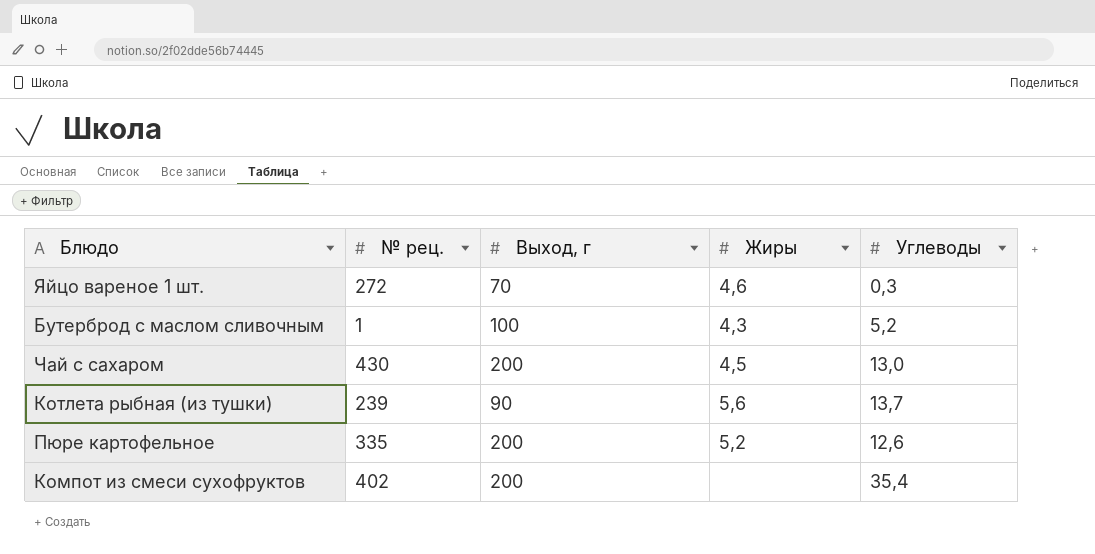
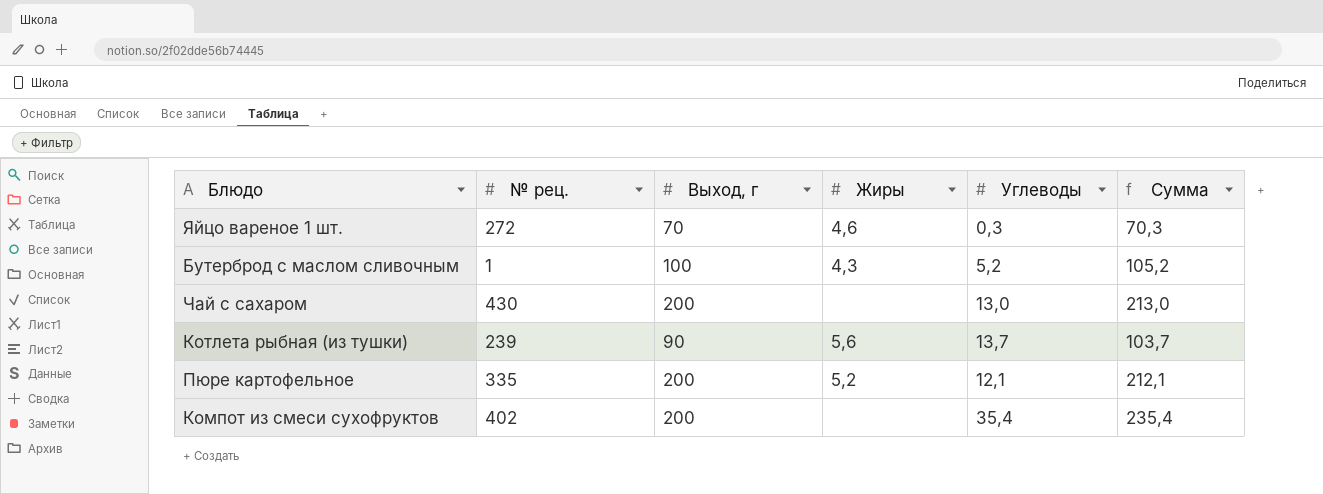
column Сумма | formula: none -> [Выход, г] + [Углеводы]
Чай с сахаром | Жиры: 4,5 -> none
Пюре картофельное | Углеводы: 12,6 -> 12,1

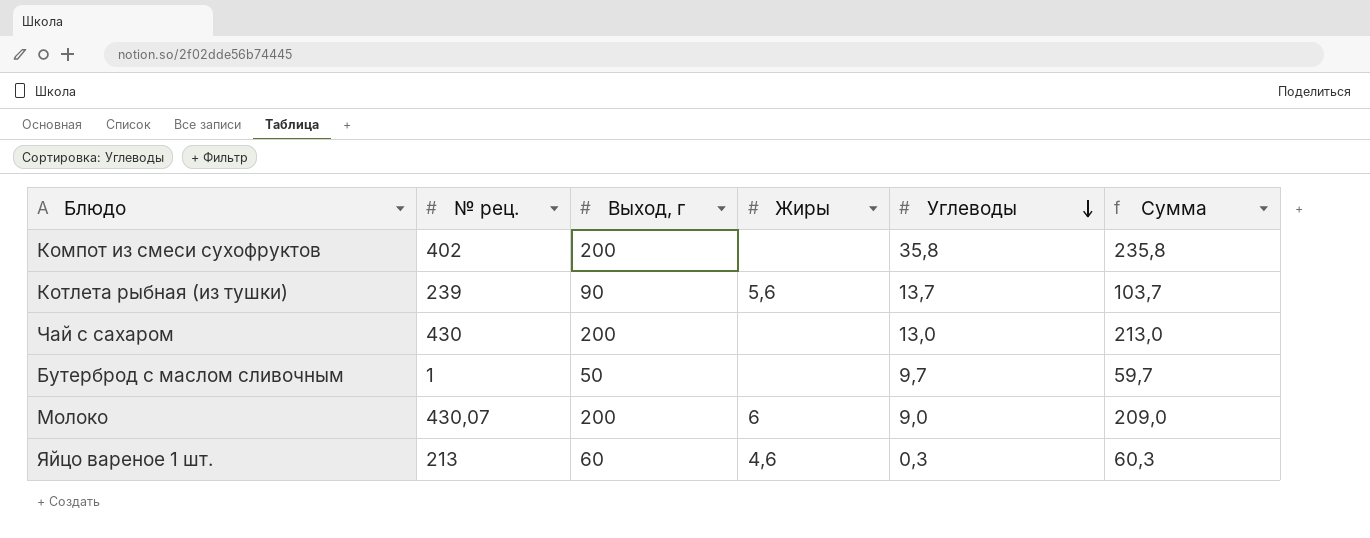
row order: none -> Углеводы descending
row Пюре картофельное: 335 | 200 | 5,2 | 12,1 | 212,1 -> none
Компот из смеси сухофруктов | Углеводы: 35,4 -> 35,8
Компот из смеси сухофруктов | Сумма: 235,4 -> 235,8
Бутерброд с маслом сливочным | Выход, г: 100 -> 50
Бутерброд с маслом сливочным | Жиры: 4,3 -> none
Бутерброд с маслом сливочным | Углеводы: 5,2 -> 9,7
Бутерброд с маслом сливочным | Сумма: 105,2 -> 59,7
row Молоко: none -> 430,07 | 200 | 6 | 9,0 | 209,0
Яйцо вареное 1 шт. | № рец.: 272 -> 213
Яйцо вареное 1 шт. | Выход, г: 70 -> 60
Яйцо вареное 1 шт. | Сумма: 70,3 -> 60,3

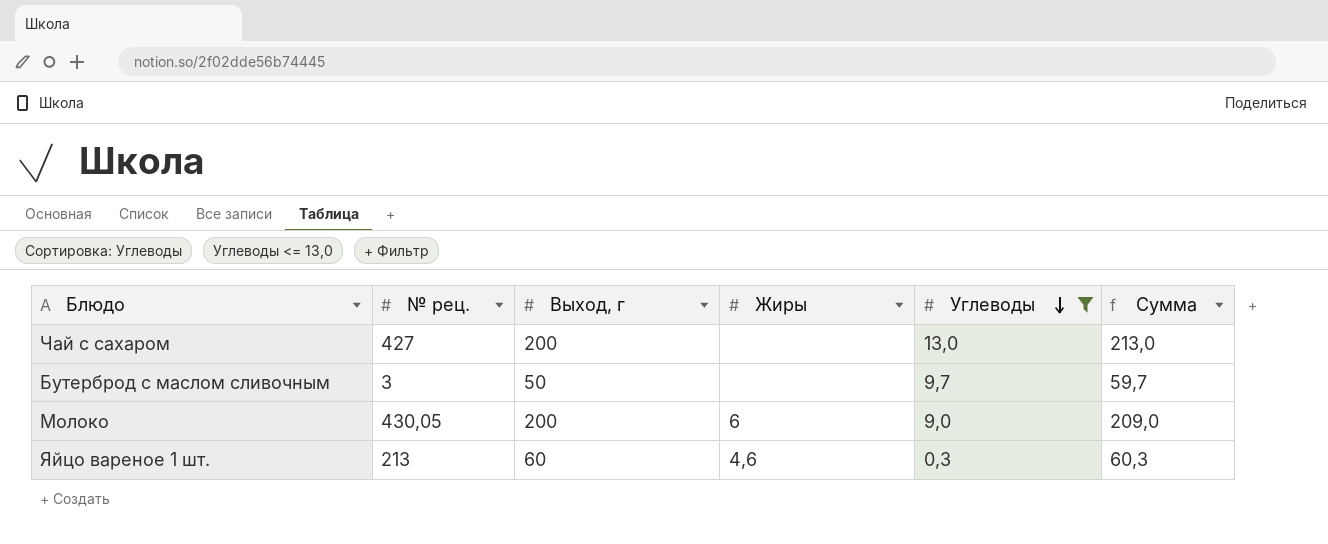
filter: none -> Углеводы <= 13,0
Чай с сахаром | № рец.: 430 -> 427
Бутерброд с маслом сливочным | № рец.: 1 -> 3
Молоко | № рец.: 430,07 -> 430,05

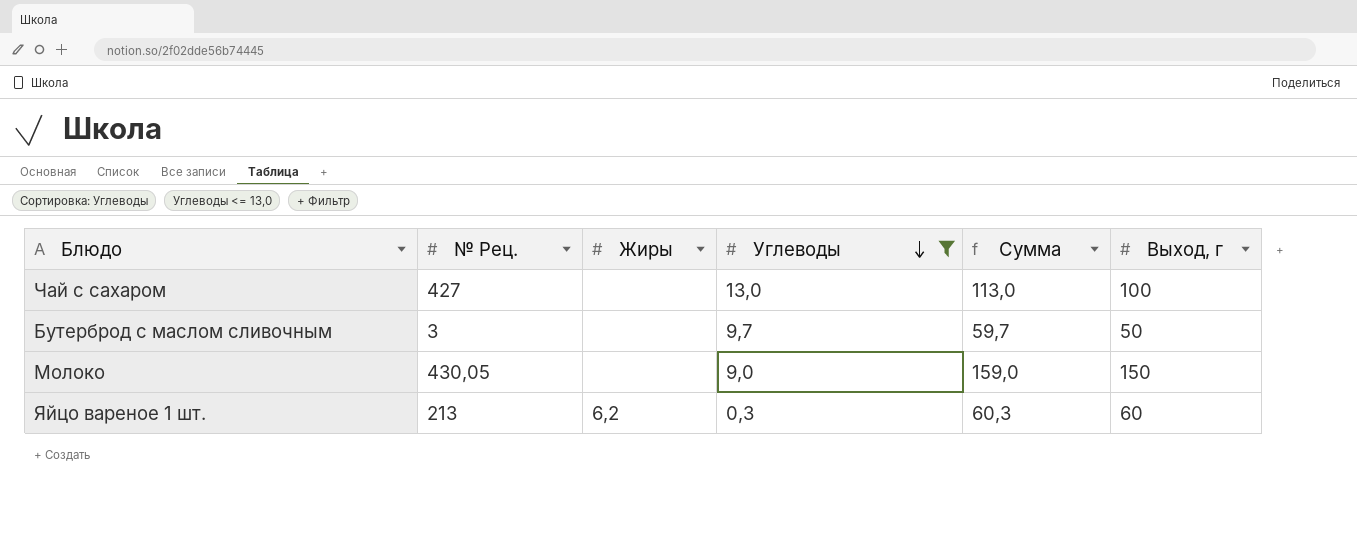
column name: № рец. -> № Рец.
column Выход, г | position: 3 -> 6
Чай с сахаром | Сумма: 213,0 -> 113,0
Чай с сахаром | Выход, г: 200 -> 100
Молоко | Жиры: 6 -> none
Молоко | Сумма: 209,0 -> 159,0
Молоко | Выход, г: 200 -> 150
Яйцо вареное 1 шт. | Жиры: 4,6 -> 6,2

